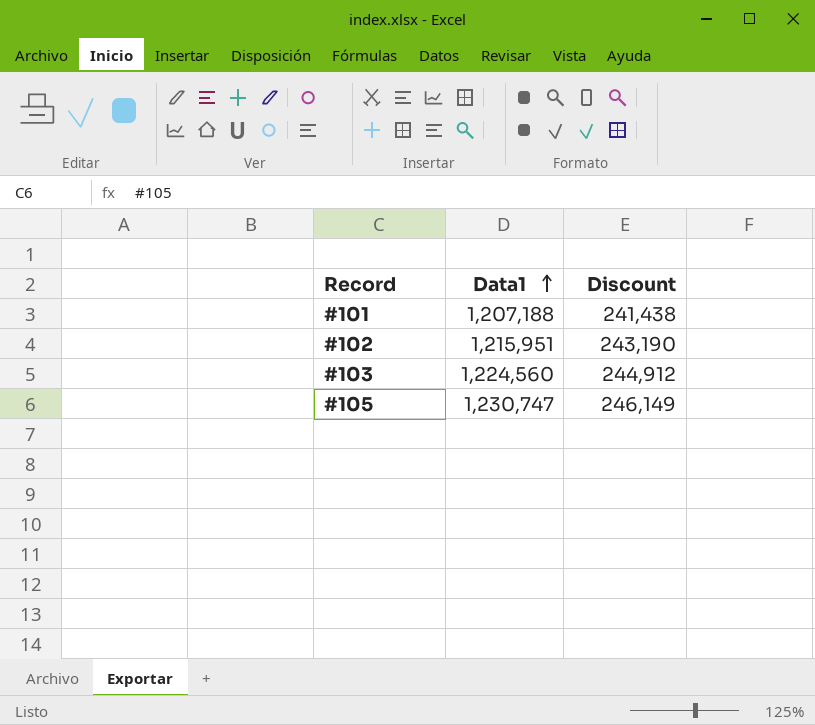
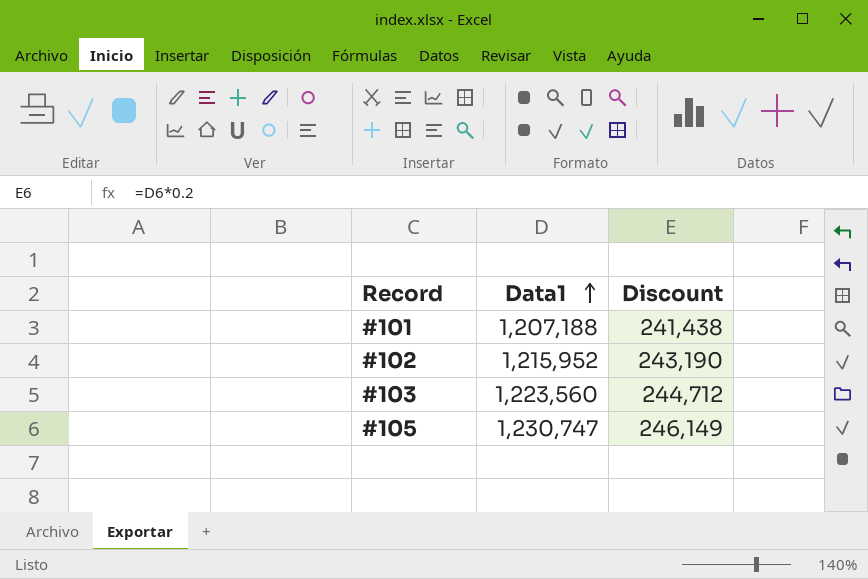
#102 | Data1: 1,215,951 -> 1,215,952
#103 | Data1: 1,224,560 -> 1,223,560
#103 | Discount: 244,912 -> 244,712

